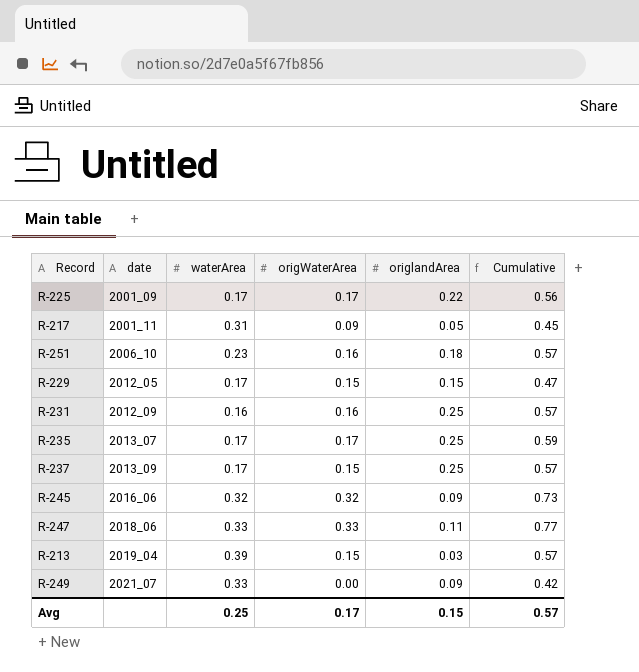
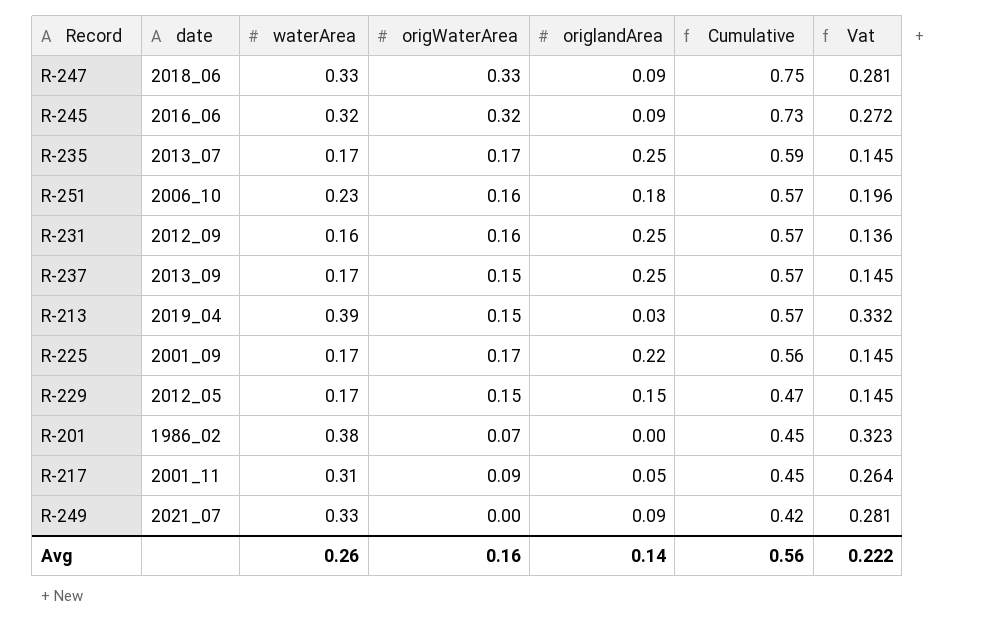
row order: date ascending -> Cumulative descending
column Vat | formula: none -> [waterArea] * 0.85
R-247 | origlandArea: 0.11 -> 0.09
R-247 | Cumulative: 0.77 -> 0.75
row R-201: none -> 1986_02 | 0.38 | 0.07 | 0.00 | 0.45 | 0.323
Avg | waterArea: 0.25 -> 0.26
Avg | origWaterArea: 0.17 -> 0.16
Avg | origlandArea: 0.15 -> 0.14
Avg | Cumulative: 0.57 -> 0.56

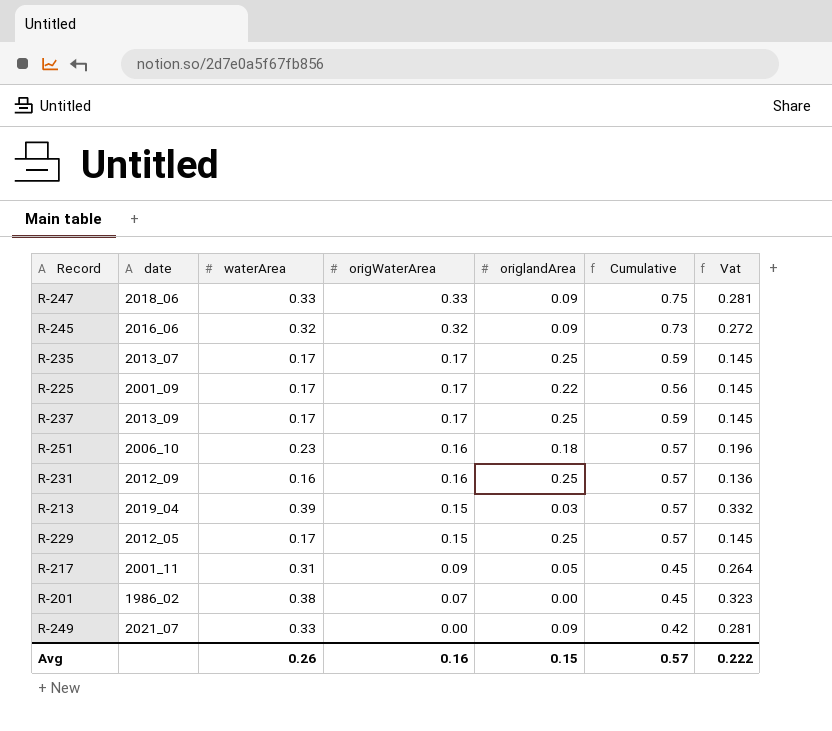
row order: Cumulative descending -> origWaterArea descending
R-237 | origWaterArea: 0.15 -> 0.17
R-237 | Cumulative: 0.57 -> 0.59
R-229 | origlandArea: 0.15 -> 0.25
R-229 | Cumulative: 0.47 -> 0.57
Avg | origlandArea: 0.14 -> 0.15
Avg | Cumulative: 0.56 -> 0.57

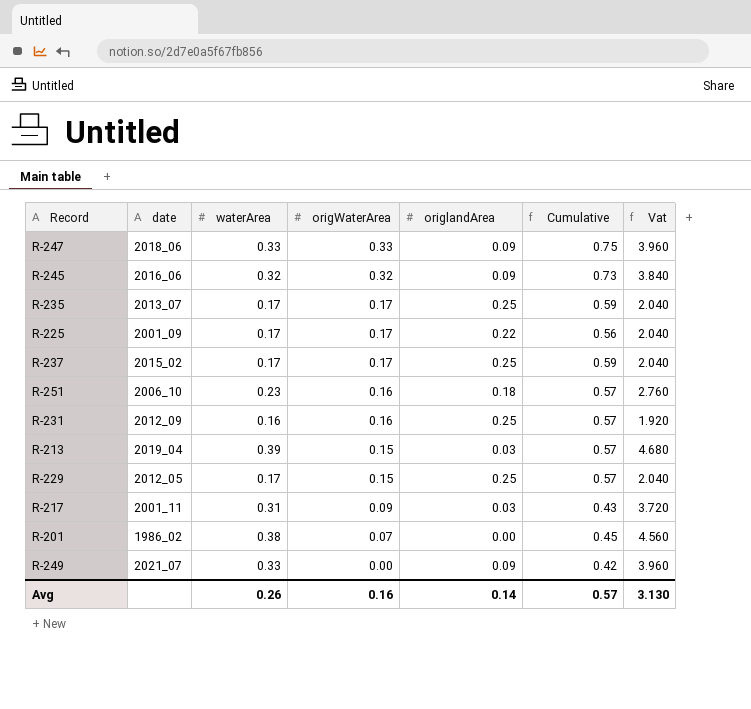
column Vat | formula: [waterArea] * 0.85 -> [waterArea] * 12
R-237 | date: 2013_09 -> 2015_02
R-217 | origlandArea: 0.05 -> 0.03
R-217 | Cumulative: 0.45 -> 0.43
Avg | origlandArea: 0.15 -> 0.14
Avg | Vat: 0.222 -> 3.130

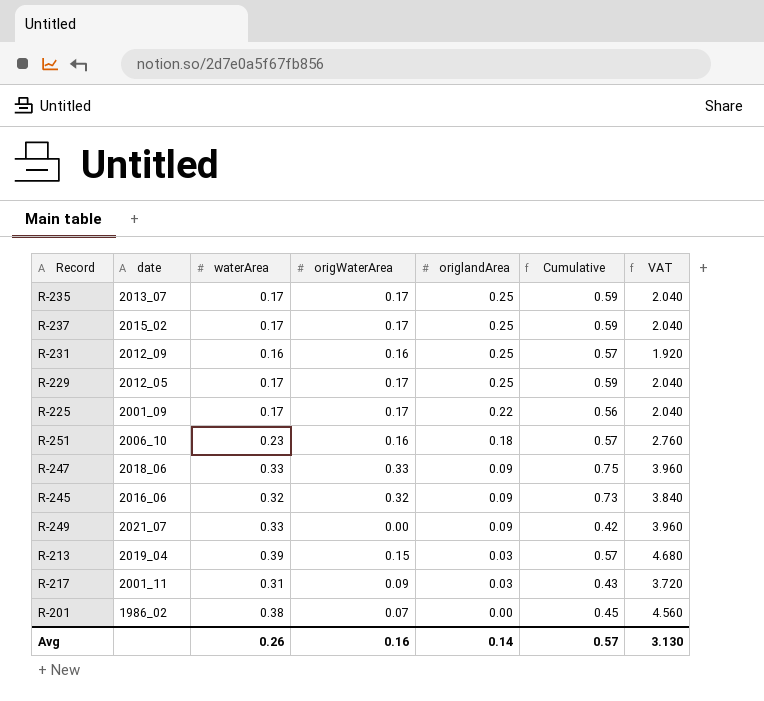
row order: origWaterArea descending -> origlandArea descending
column name: Vat -> VAT
R-229 | origWaterArea: 0.15 -> 0.17
R-229 | Cumulative: 0.57 -> 0.59

